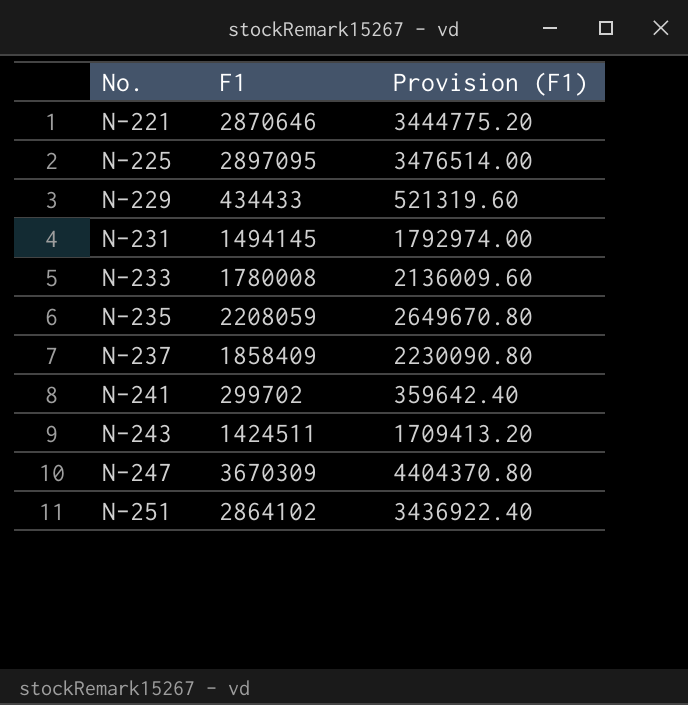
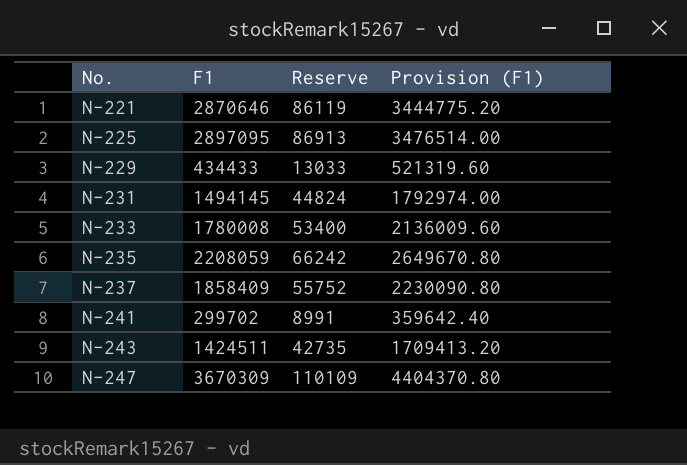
column Reserve | formula: none -> [F1] * 0.03
row N-251: 2864102 | 3436922.40 -> none

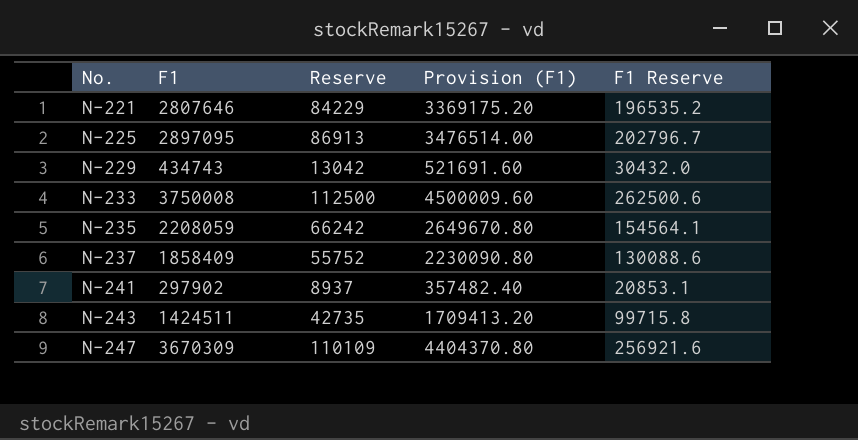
column F1 Reserve | formula: none -> [F1] * 0.07
row N-231: 1494145 | 44824 | 1792974.00 -> none
N-221 | F1: 2870646 -> 2807646
N-221 | Reserve: 86119 -> 84229
N-221 | Provision (F1): 3444775.20 -> 3369175.20
N-229 | F1: 434433 -> 434743
N-229 | Reserve: 13033 -> 13042
N-229 | Provision (F1): 521319.60 -> 521691.60
N-233 | F1: 1780008 -> 3750008
N-233 | Reserve: 53400 -> 112500
N-233 | Provision (F1): 2136009.60 -> 4500009.60
N-241 | F1: 299702 -> 297902
N-241 | Reserve: 8991 -> 8937
N-241 | Provision (F1): 359642.40 -> 357482.40

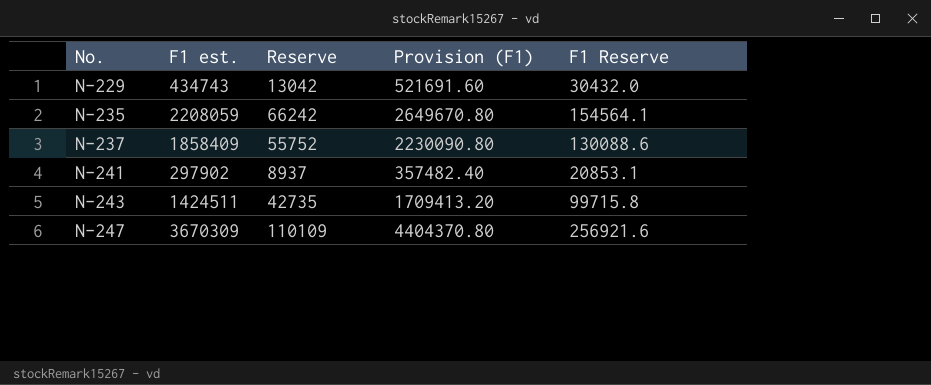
column name: F1 -> F1 est.
row N-221: 2807646 | 84229 | 3369175.20 | 196535.2 -> none
row N-225: 2897095 | 86913 | 3476514.00 | 202796.7 -> none
row N-233: 3750008 | 112500 | 4500009.60 | 262500.6 -> none

